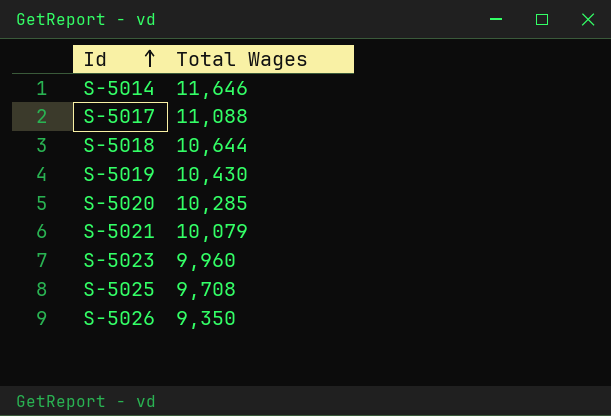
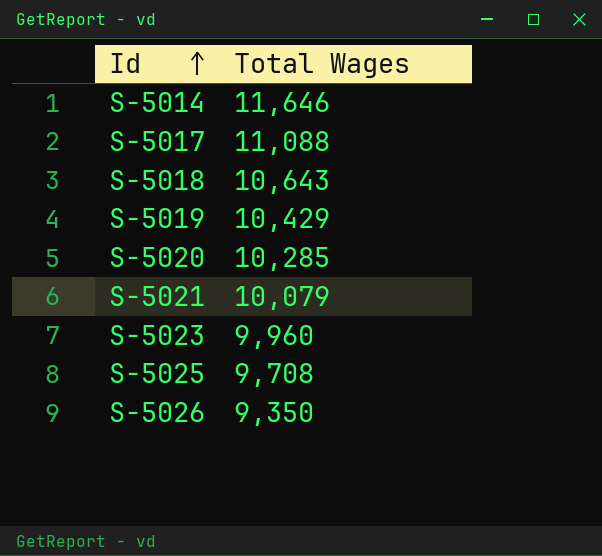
S-5018 | Total Wages: 10,644 -> 10,643
S-5019 | Total Wages: 10,430 -> 10,429

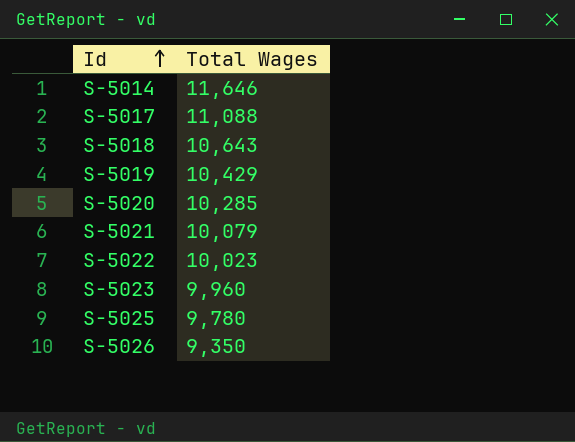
row S-5022: none -> 10,023
S-5025 | Total Wages: 9,708 -> 9,780

